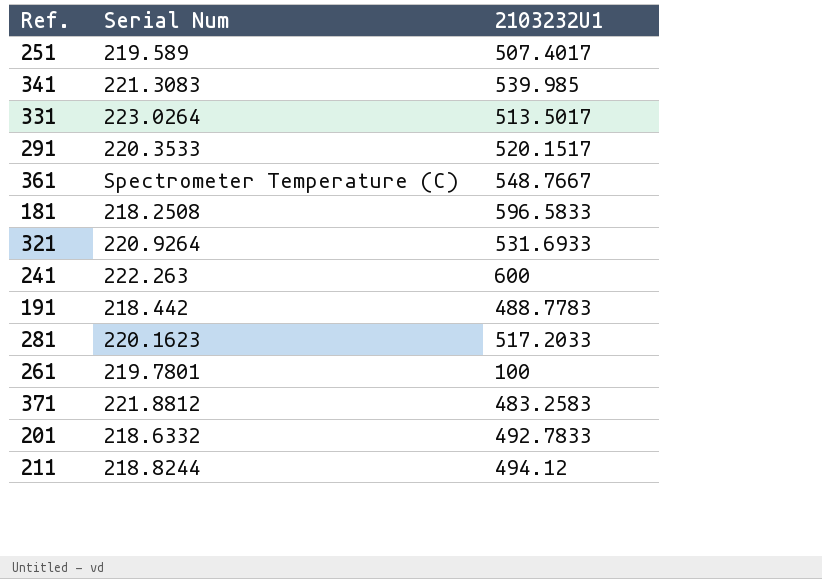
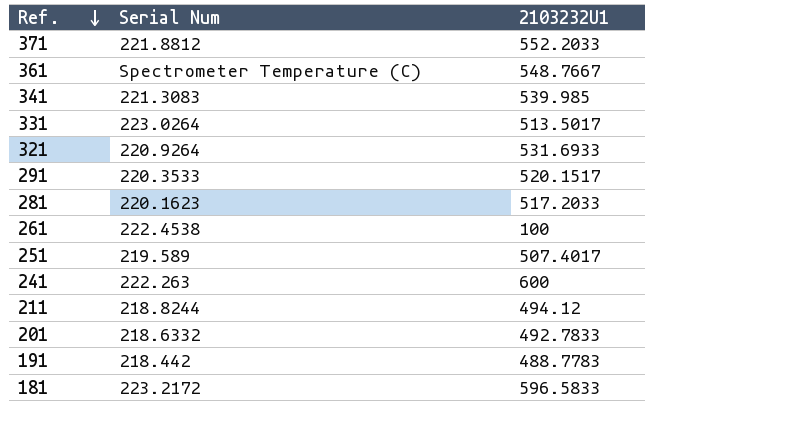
row order: none -> Ref. descending
371 | 2103232U1: 483.2583 -> 552.2033
261 | Serial Num: 219.7801 -> 222.4538
181 | Serial Num: 218.2508 -> 223.2172

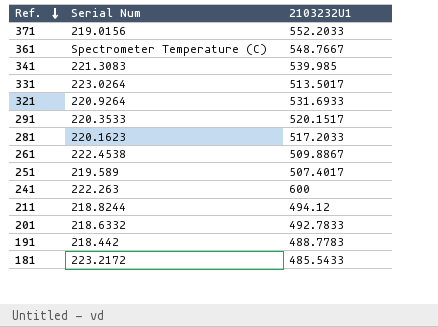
371 | Serial Num: 221.8812 -> 219.0156
261 | 2103232U1: 100 -> 509.8867
181 | 2103232U1: 596.5833 -> 485.5433

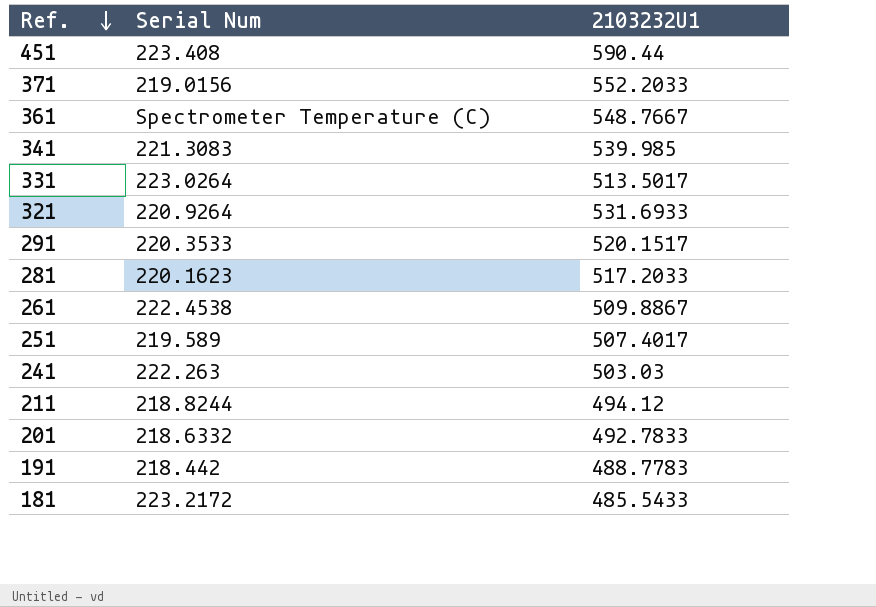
row 451: none -> 223.408 | 590.44
241 | 2103232U1: 600 -> 503.03

